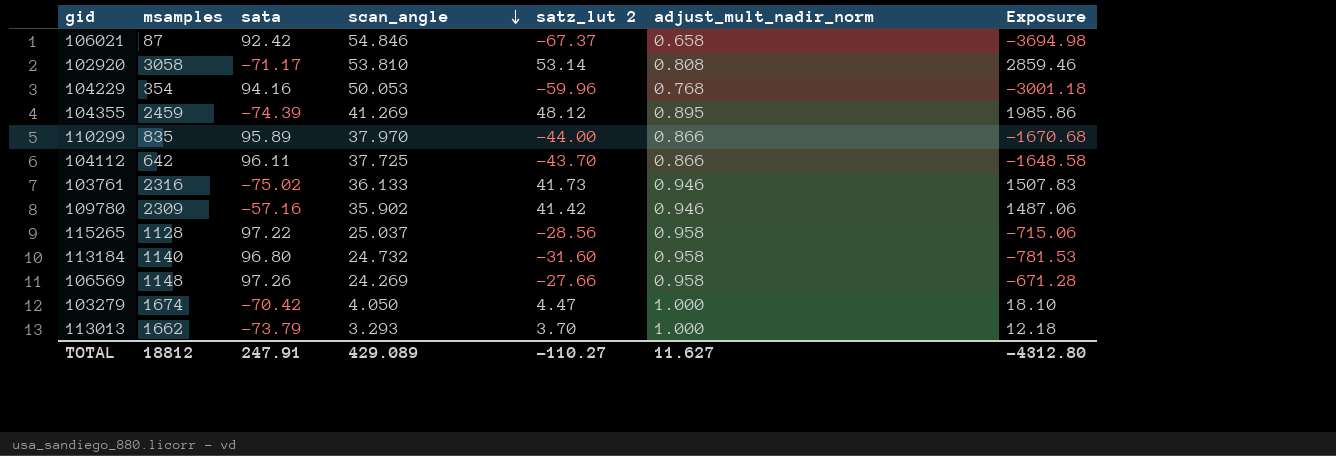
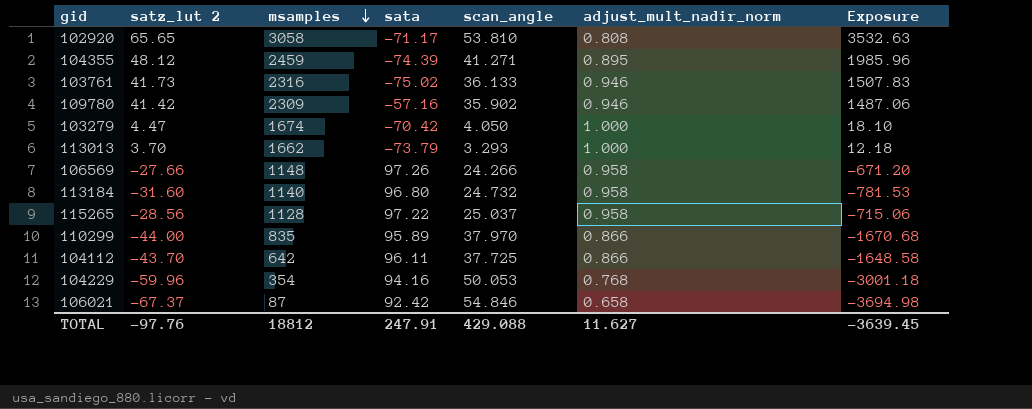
row order: scan_angle descending -> msamples descending
column satz_lut 2 | position: 5 -> 2
102920 | satz_lut 2: 53.14 -> 65.65
102920 | Exposure: 2859.46 -> 3532.63
104355 | scan_angle: 41.269 -> 41.271
104355 | Exposure: 1985.86 -> 1985.96
106569 | scan_angle: 24.269 -> 24.266
106569 | Exposure: -671.28 -> -671.20
TOTAL | satz_lut 2: -110.27 -> -97.76
TOTAL | scan_angle: 429.089 -> 429.088
TOTAL | Exposure: -4312.80 -> -3639.45

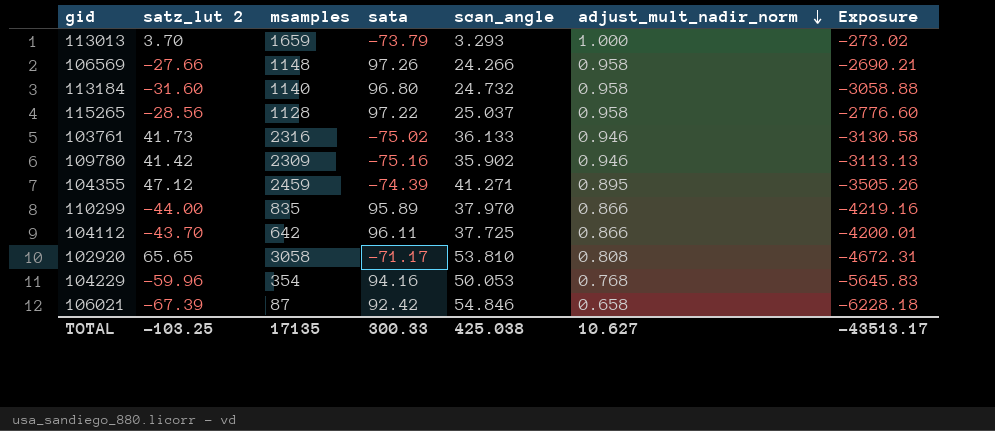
row order: msamples descending -> adjust_mult_nadir_norm descending
column Exposure | formula: [satz_lut 2] * [scan_angle] -> [satz_lut 2] * [sata]
row 103279: 4.47 | 1674 | -70.42 | 4.050 | 1.000 | 18.10 -> none
113013 | msamples: 1662 -> 1659
109780 | sata: -57.16 -> -75.16
104355 | satz_lut 2: 48.12 -> 47.12
106021 | satz_lut 2: -67.37 -> -67.39
TOTAL | satz_lut 2: -97.76 -> -103.25
TOTAL | msamples: 18812 -> 17135
TOTAL | sata: 247.91 -> 300.33
TOTAL | scan_angle: 429.088 -> 425.038
TOTAL | adjust_mult_nadir_norm: 11.627 -> 10.627
TOTAL | Exposure: -3639.45 -> -43513.17

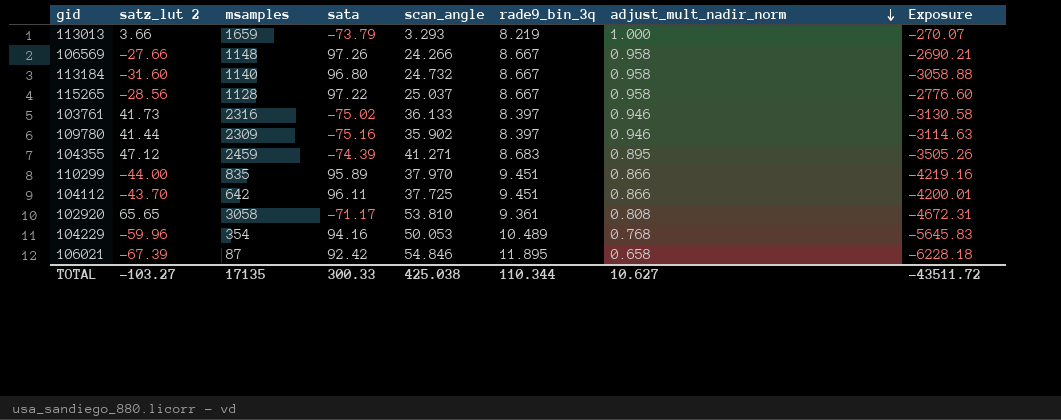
column rade9_bin_3q | position: none -> 6
113013 | satz_lut 2: 3.70 -> 3.66
113013 | Exposure: -273.02 -> -270.07
109780 | satz_lut 2: 41.42 -> 41.44
109780 | Exposure: -3113.13 -> -3114.63
TOTAL | satz_lut 2: -103.25 -> -103.27
TOTAL | Exposure: -43513.17 -> -43511.72

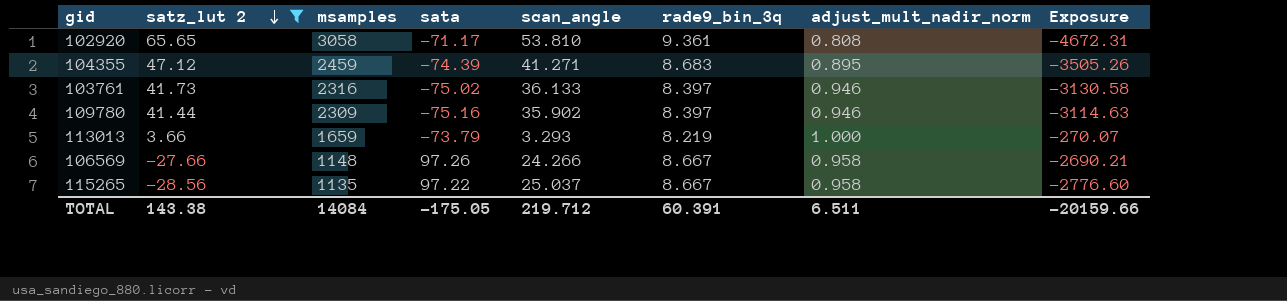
filter: none -> satz_lut 2 >= -28.56
row order: adjust_mult_nadir_norm descending -> satz_lut 2 descending
115265 | msamples: 1128 -> 1135
TOTAL | satz_lut 2: -103.27 -> 143.38
TOTAL | msamples: 17135 -> 14084
TOTAL | sata: 300.33 -> -175.05
TOTAL | scan_angle: 425.038 -> 219.712
TOTAL | rade9_bin_3q: 110.344 -> 60.391
TOTAL | adjust_mult_nadir_norm: 10.627 -> 6.511
TOTAL | Exposure: -43511.72 -> -20159.66

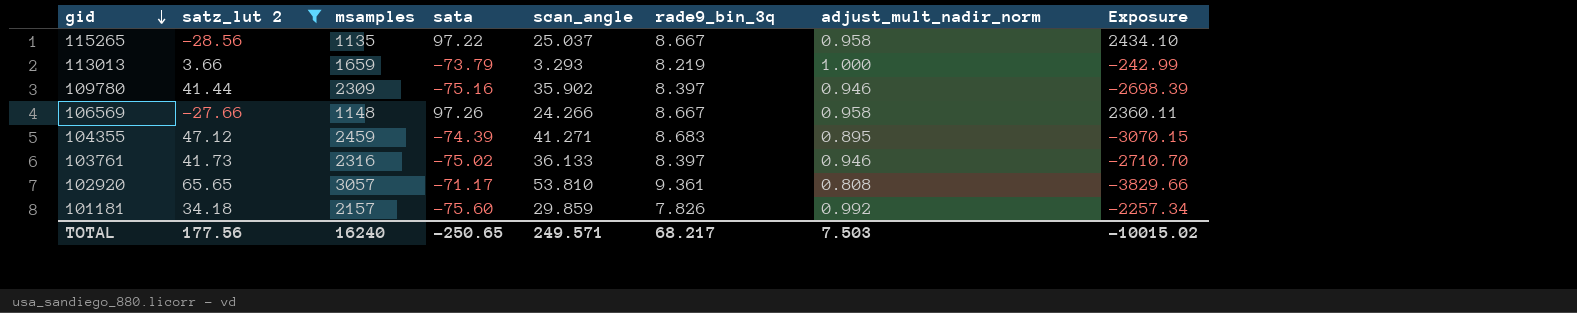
row order: satz_lut 2 descending -> gid descending
column Exposure | formula: [satz_lut 2] * [sata] -> [sata] * [scan_angle]
102920 | msamples: 3058 -> 3057
row 101181: none -> 34.18 | 2157 | -75.60 | 29.859 | 7.826 | 0.992 | -2257.34
TOTAL | satz_lut 2: 143.38 -> 177.56
TOTAL | msamples: 14084 -> 16240
TOTAL | sata: -175.05 -> -250.65
TOTAL | scan_angle: 219.712 -> 249.571
TOTAL | rade9_bin_3q: 60.391 -> 68.217
TOTAL | adjust_mult_nadir_norm: 6.511 -> 7.503
TOTAL | Exposure: -20159.66 -> -10015.02

